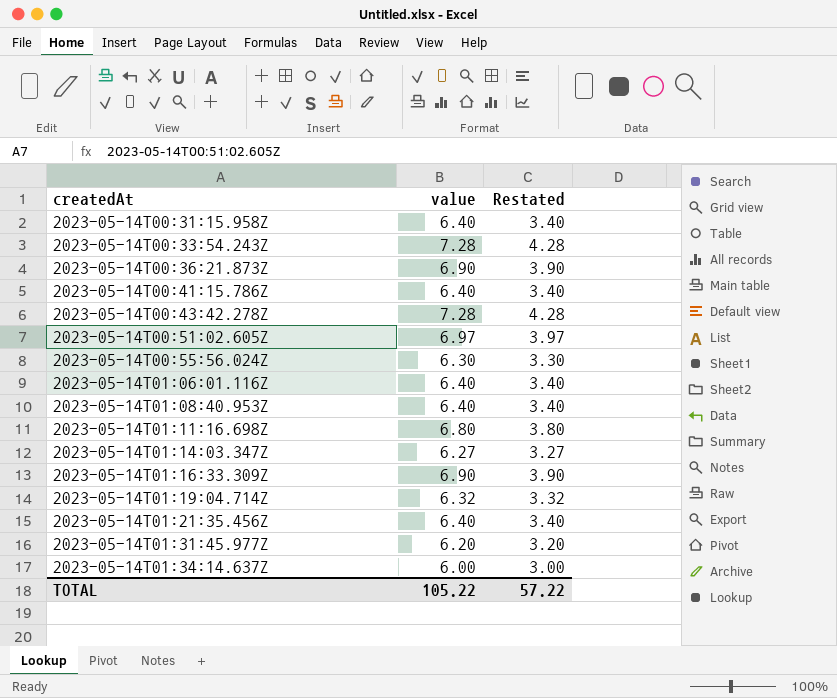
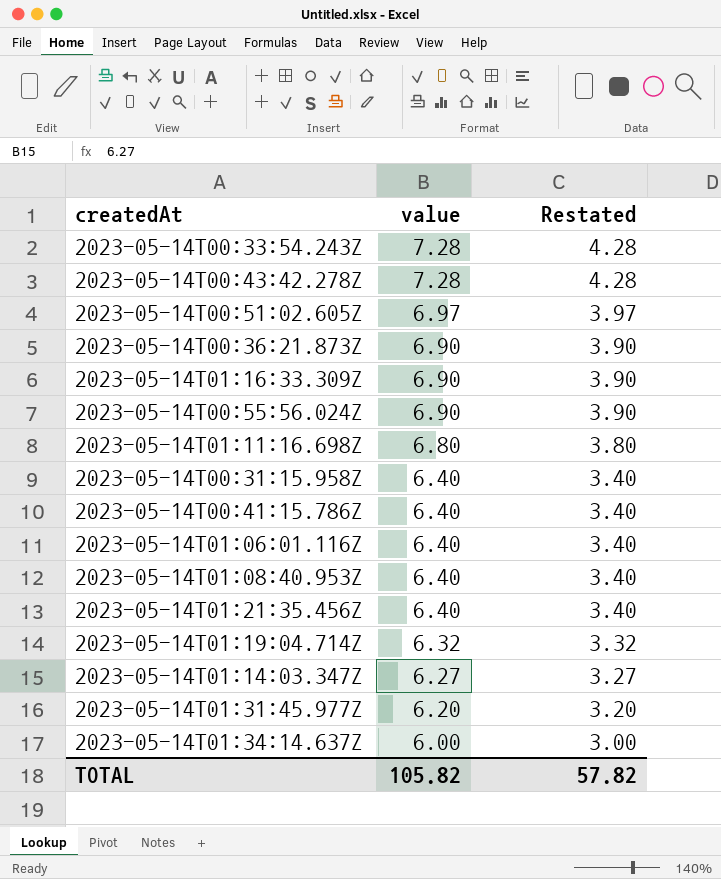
row order: createdAt ascending -> value descending
2023-05-14T00:55:56.024Z | value: 6.30 -> 6.90
2023-05-14T00:55:56.024Z | Restated: 3.30 -> 3.90
TOTAL | value: 105.22 -> 105.82
TOTAL | Restated: 57.22 -> 57.82

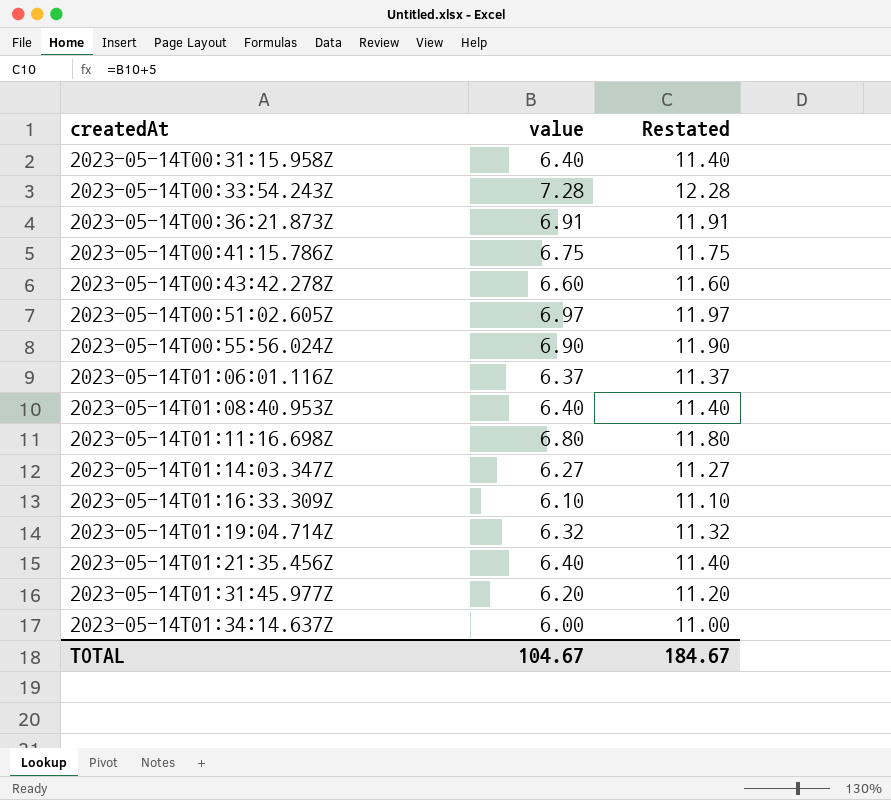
row order: value descending -> createdAt ascending
column Restated | formula: [value] - 3 -> [value] + 5
2023-05-14T00:36:21.873Z | value: 6.90 -> 6.91
2023-05-14T00:41:15.786Z | value: 6.40 -> 6.75
2023-05-14T00:43:42.278Z | value: 7.28 -> 6.60
2023-05-14T01:06:01.116Z | value: 6.40 -> 6.37
2023-05-14T01:16:33.309Z | value: 6.90 -> 6.10
TOTAL | value: 105.82 -> 104.67
TOTAL | Restated: 57.82 -> 184.67

